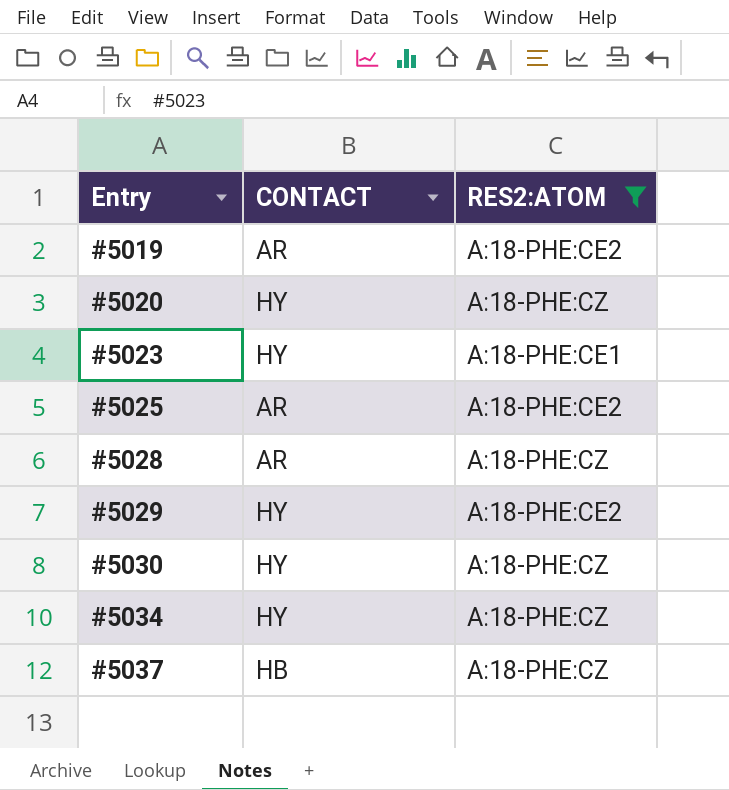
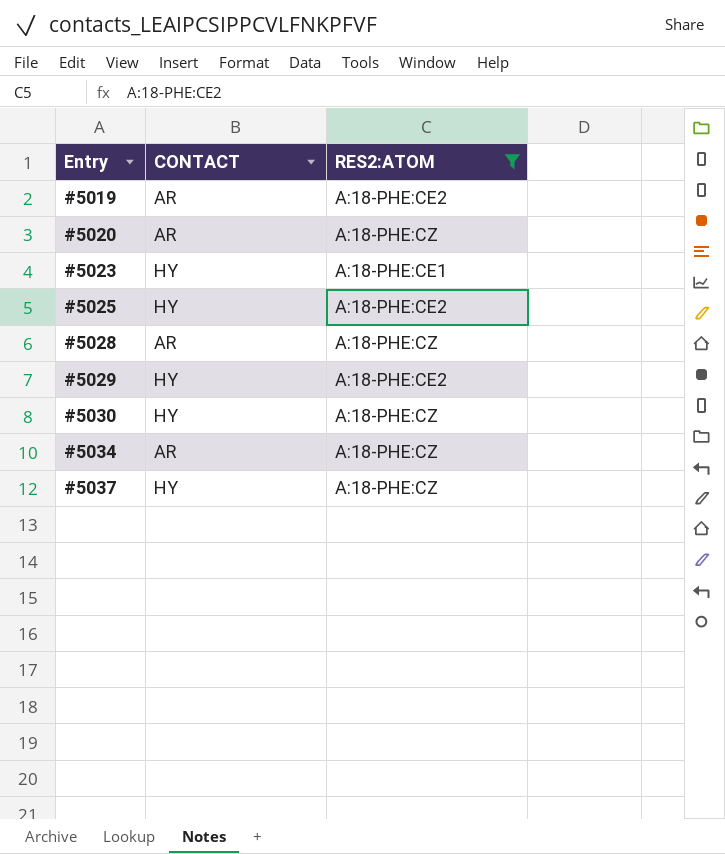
#5020 | CONTACT: HY -> AR
#5025 | CONTACT: AR -> HY
#5034 | CONTACT: HY -> AR
#5037 | CONTACT: HB -> HY

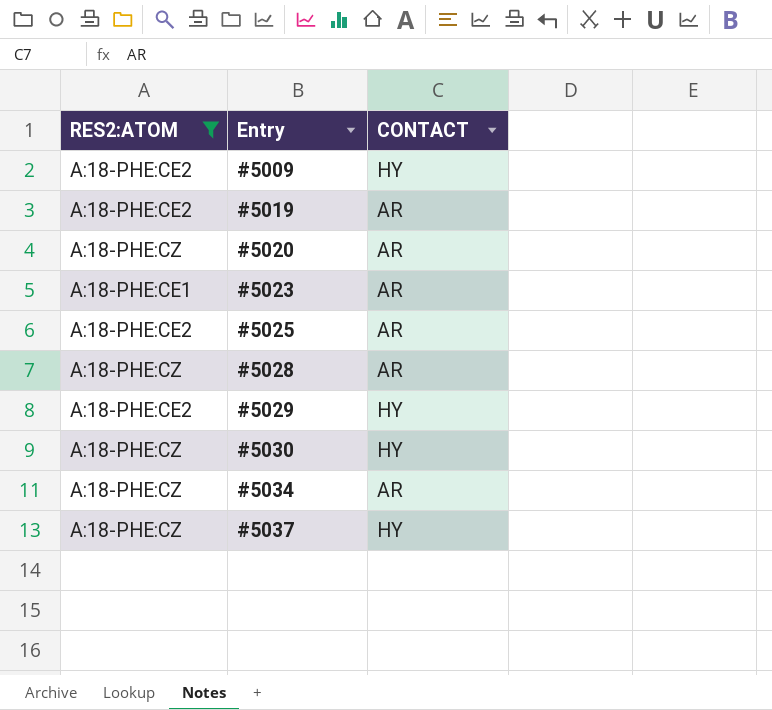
column RES2:ATOM | position: 3 -> 1
row #5009: none -> A:18-PHE:CE2 | HY
#5023 | CONTACT: HY -> AR
#5025 | CONTACT: HY -> AR

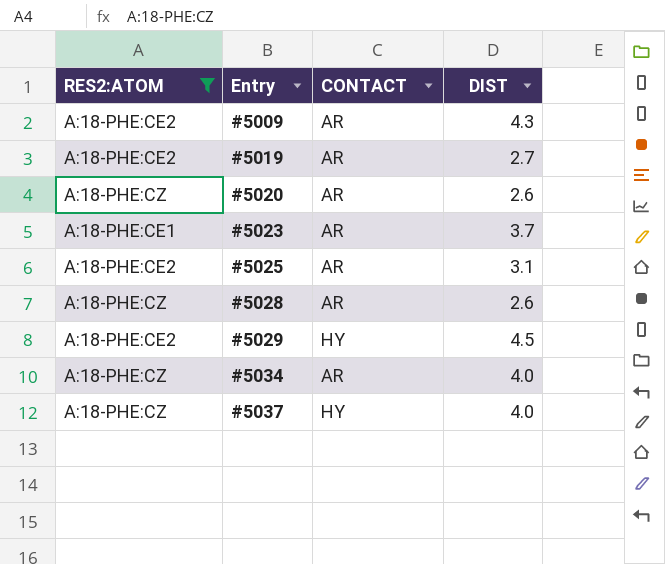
column DIST | position: none -> 4
row #5030: A:18-PHE:CZ | HY -> none
#5009 | CONTACT: HY -> AR

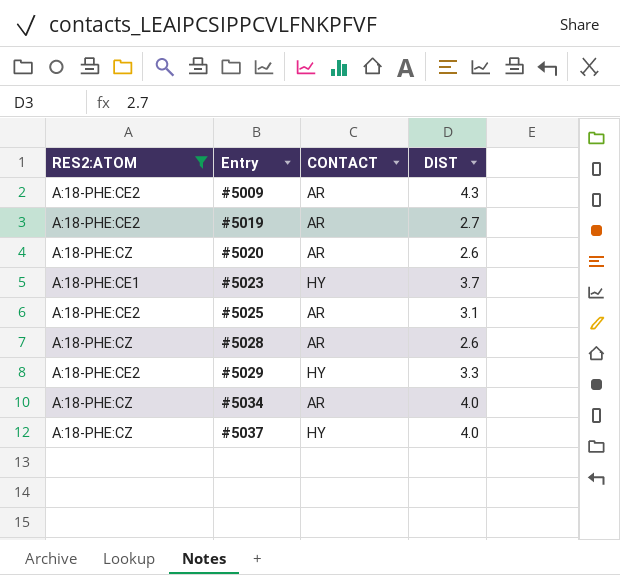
#5023 | CONTACT: AR -> HY
#5029 | DIST: 4.5 -> 3.3

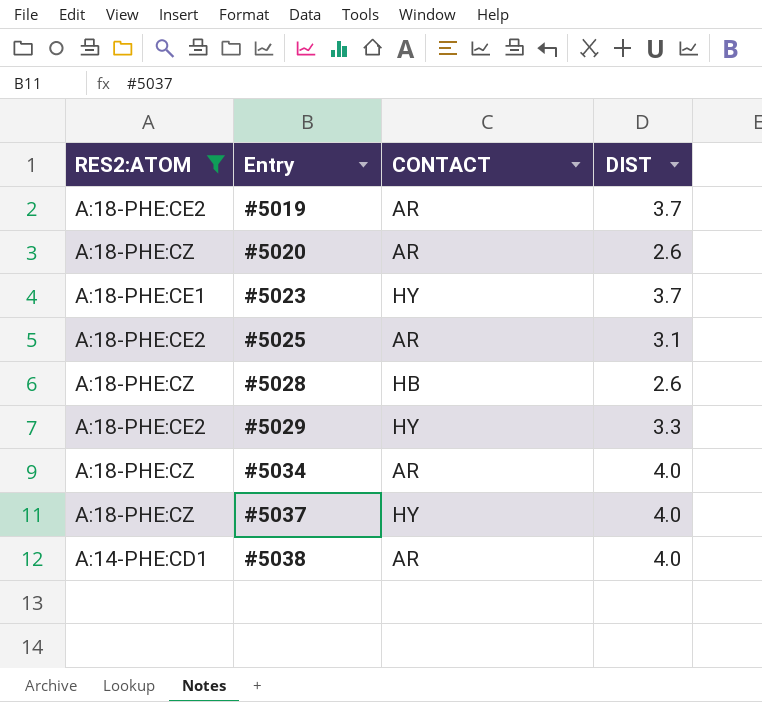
row #5009: A:18-PHE:CE2 | AR | 4.3 -> none
#5019 | DIST: 2.7 -> 3.7
#5028 | CONTACT: AR -> HB
row #5038: none -> A:14-PHE:CD1 | AR | 4.0

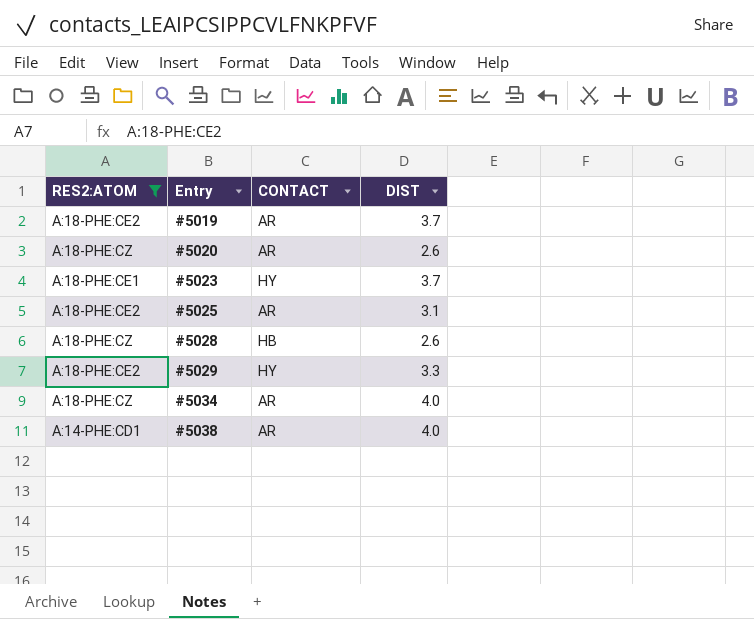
row #5037: A:18-PHE:CZ | HY | 4.0 -> none

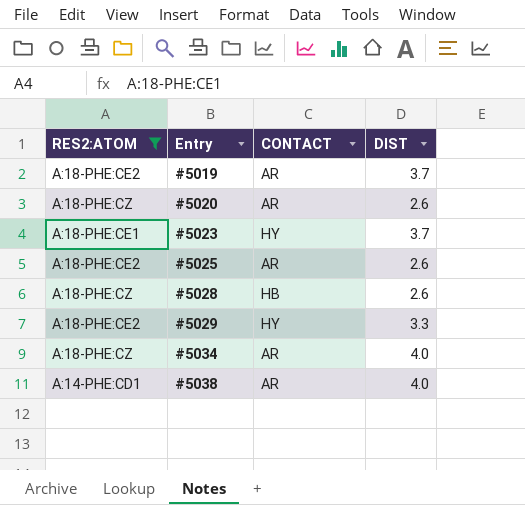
#5025 | DIST: 3.1 -> 2.6

